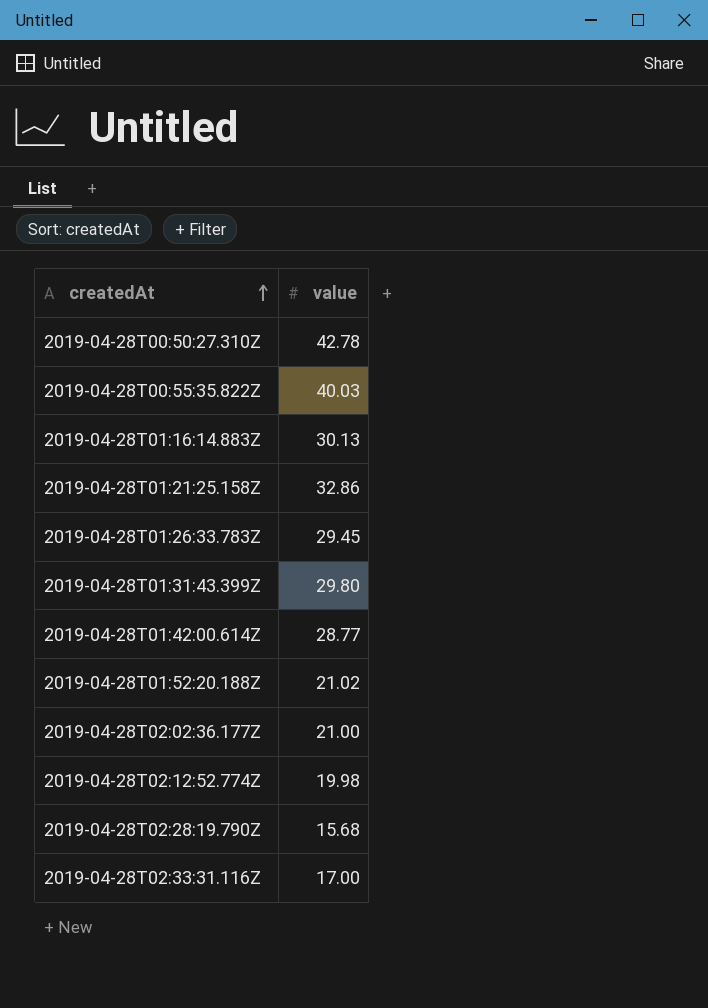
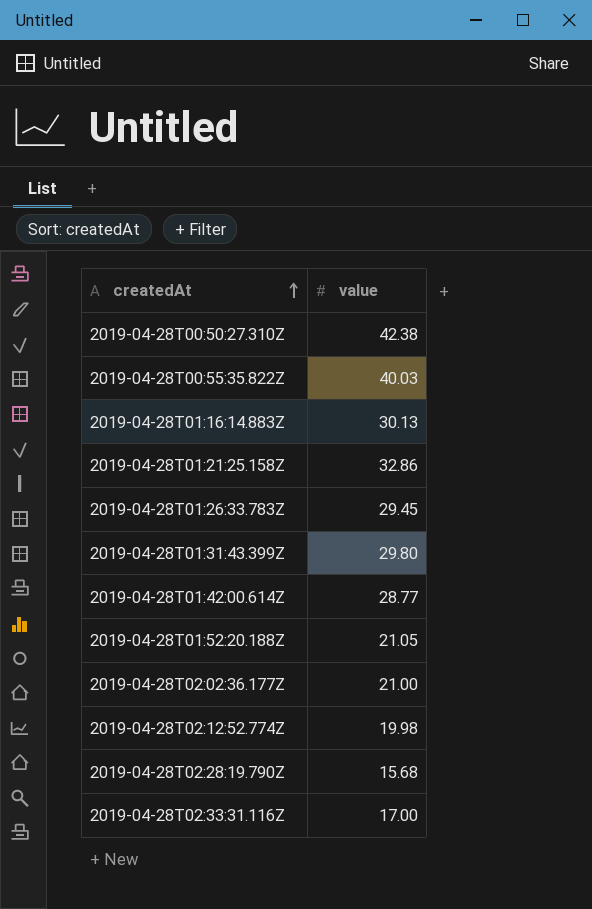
2019-04-28T00:50:27.310Z | value: 42.78 -> 42.38
2019-04-28T01:52:20.188Z | value: 21.02 -> 21.05

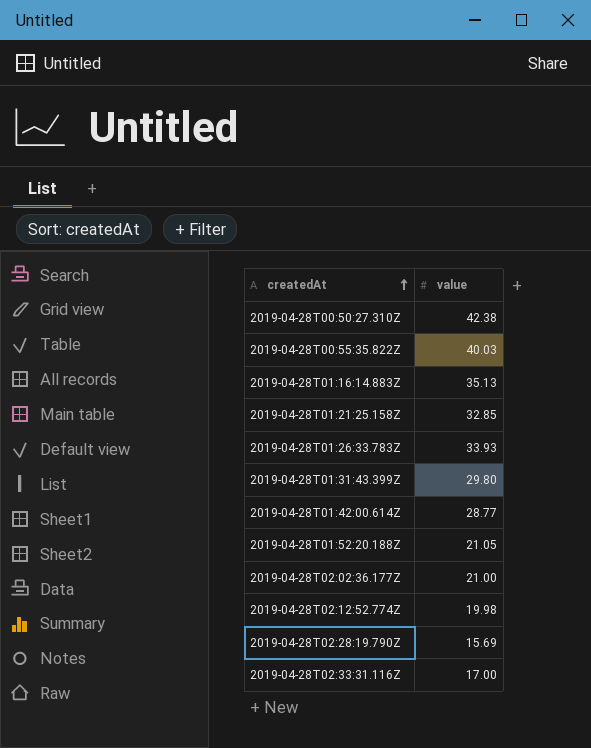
2019-04-28T01:16:14.883Z | value: 30.13 -> 35.13
2019-04-28T01:21:25.158Z | value: 32.86 -> 32.85
2019-04-28T01:26:33.783Z | value: 29.45 -> 33.93
2019-04-28T02:28:19.790Z | value: 15.68 -> 15.69

